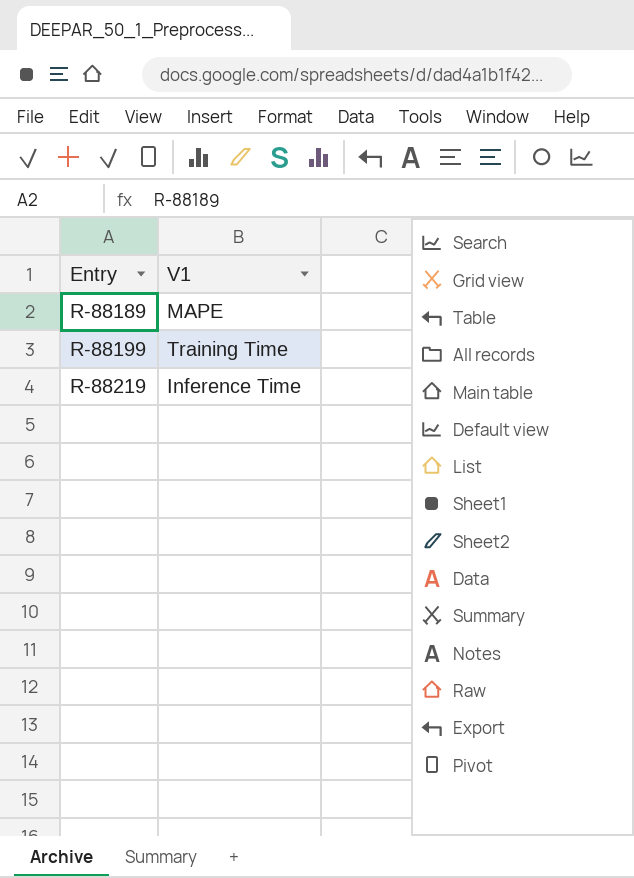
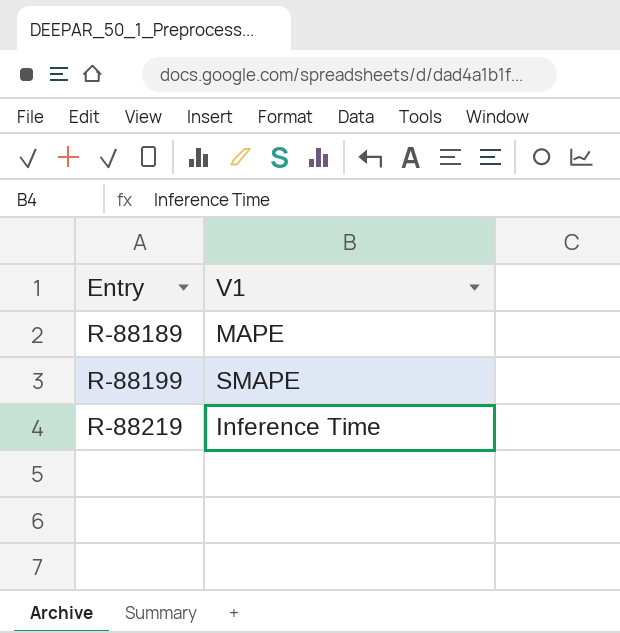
R-88199 | V1: Training Time -> SMAPE

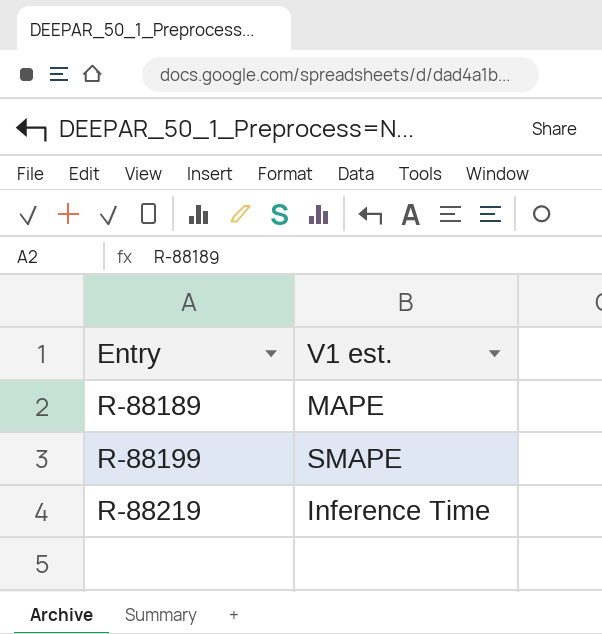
column name: V1 -> V1 est.

